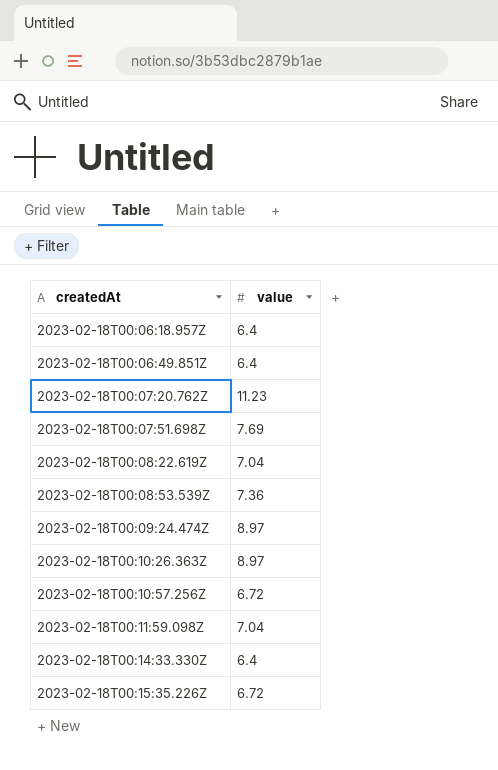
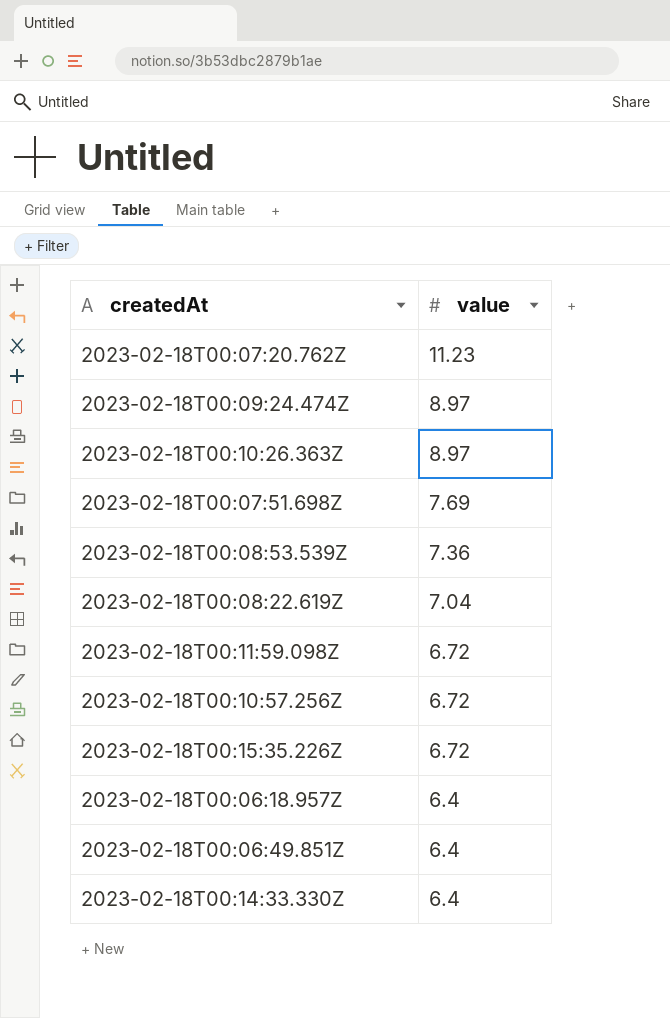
row order: createdAt ascending -> value descending
2023-02-18T00:11:59.098Z | value: 7.04 -> 6.72

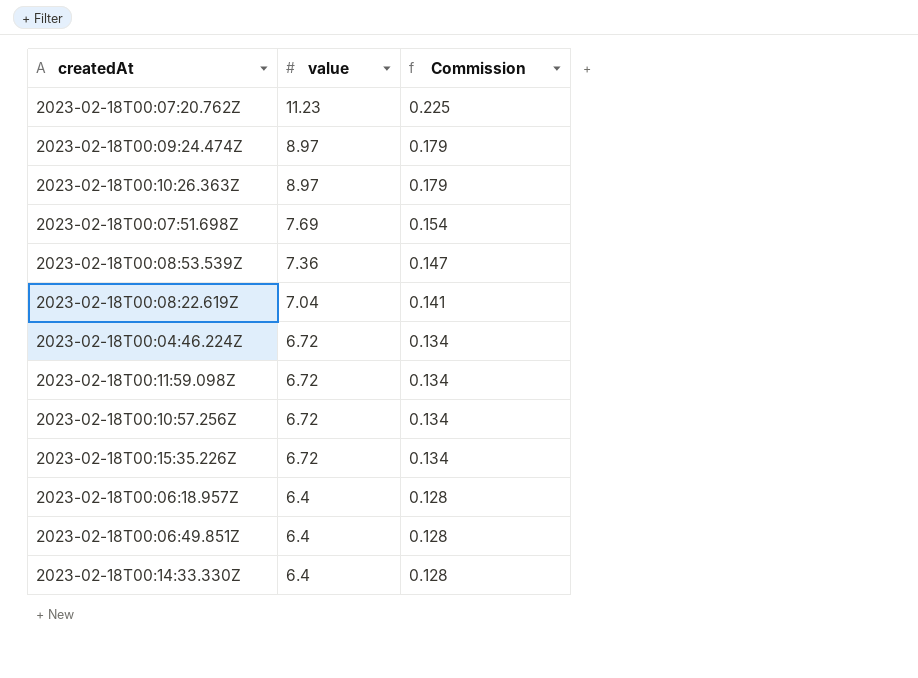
column Commission | formula: none -> [value] * 0.02
row 2023-02-18T00:04:46.224Z: none -> 6.72 | 0.134

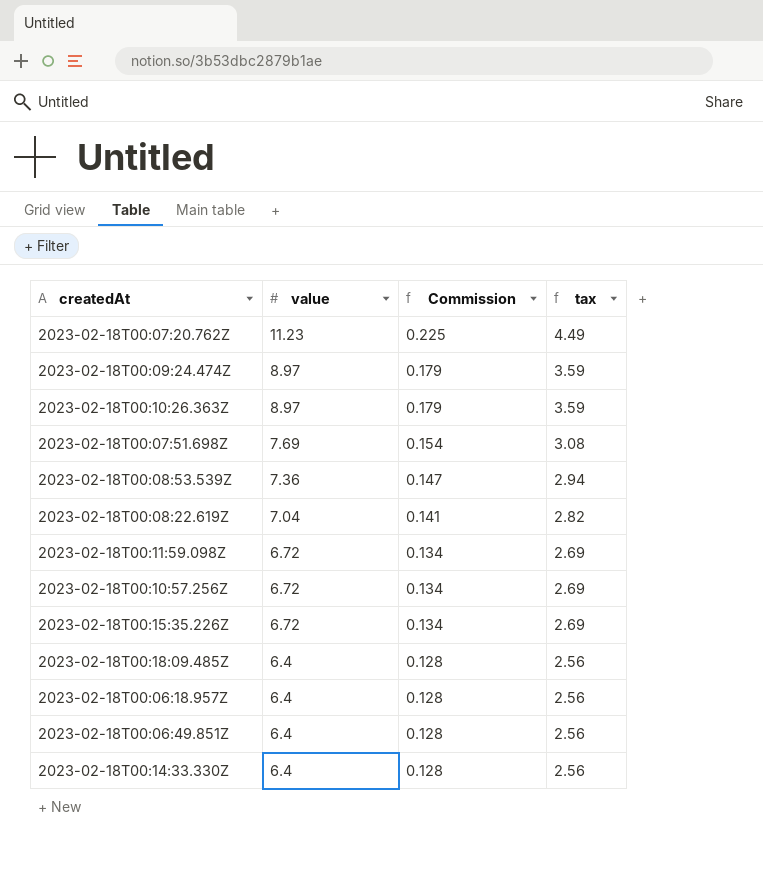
column tax | formula: none -> [value] * 0.4
row 2023-02-18T00:04:46.224Z: 6.72 | 0.134 -> none
row 2023-02-18T00:18:09.485Z: none -> 6.4 | 0.128 | 2.56

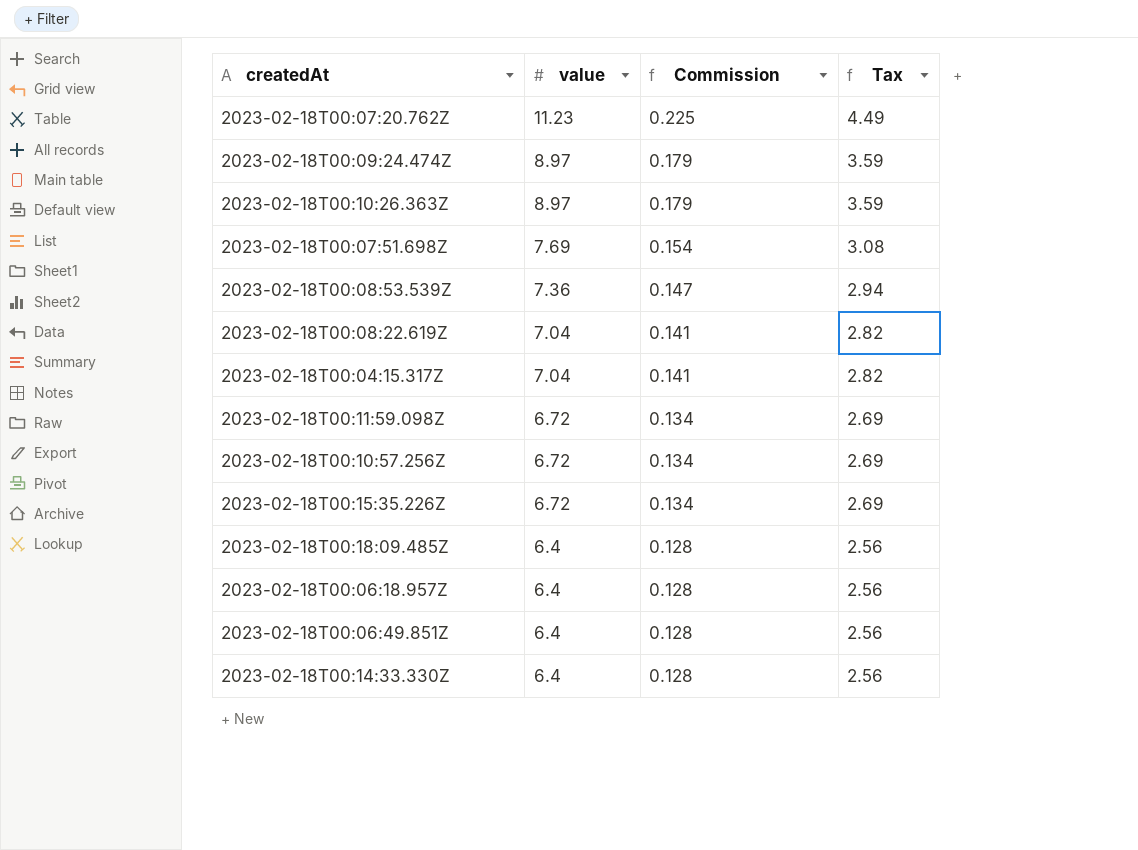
column name: tax -> Tax
row 2023-02-18T00:04:15.317Z: none -> 7.04 | 0.141 | 2.82

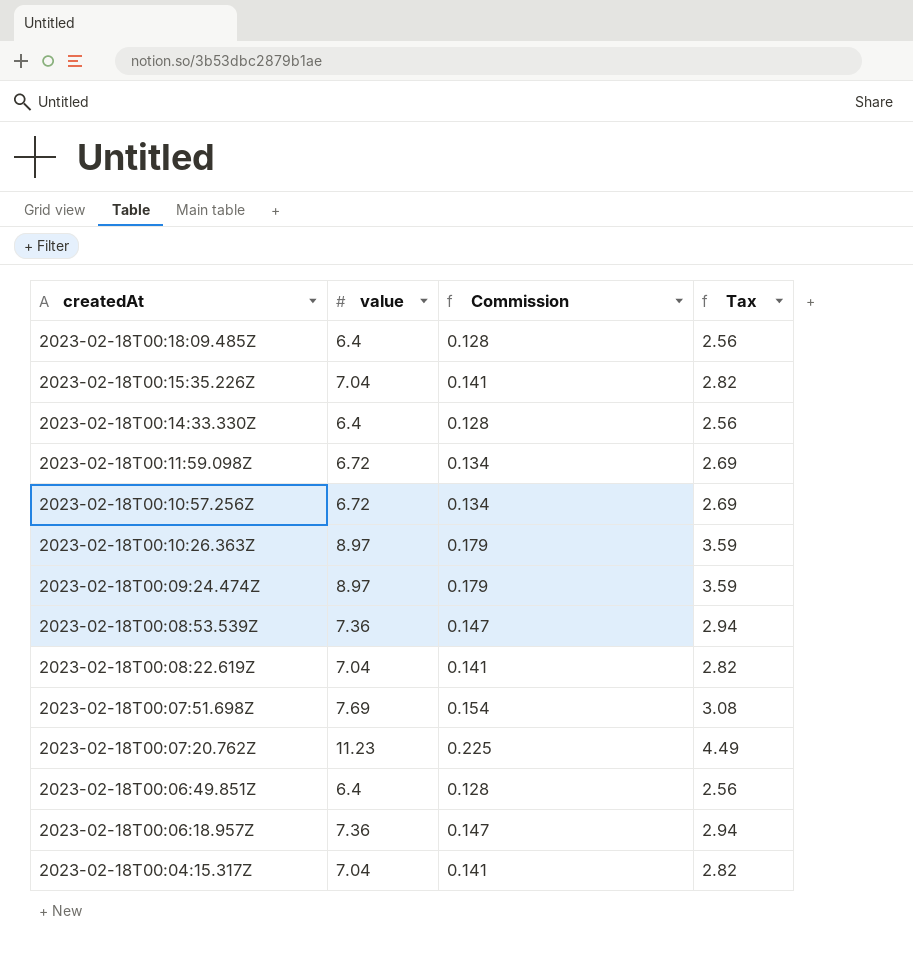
row order: value descending -> createdAt descending
2023-02-18T00:15:35.226Z | value: 6.72 -> 7.04
2023-02-18T00:15:35.226Z | Commission: 0.134 -> 0.141
2023-02-18T00:15:35.226Z | Tax: 2.69 -> 2.82
2023-02-18T00:06:18.957Z | value: 6.4 -> 7.36
2023-02-18T00:06:18.957Z | Commission: 0.128 -> 0.147
2023-02-18T00:06:18.957Z | Tax: 2.56 -> 2.94

